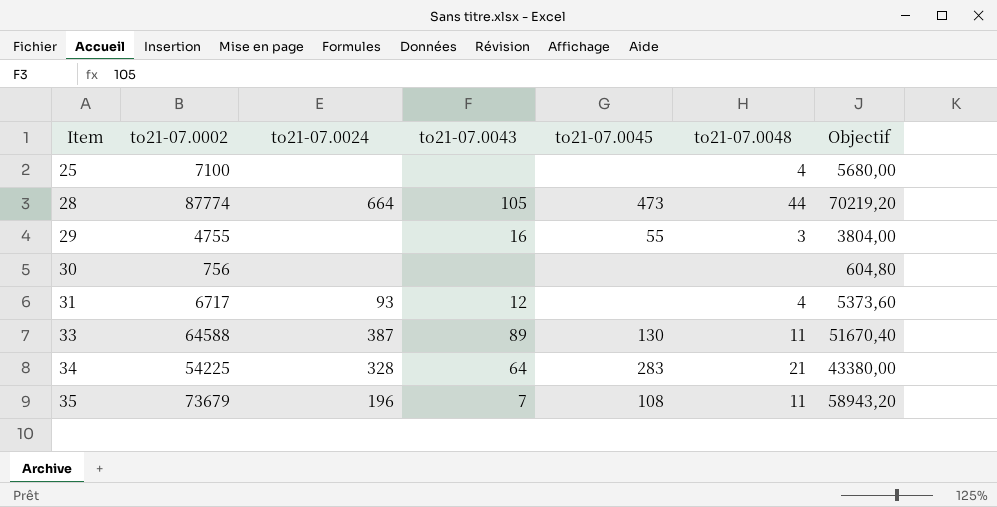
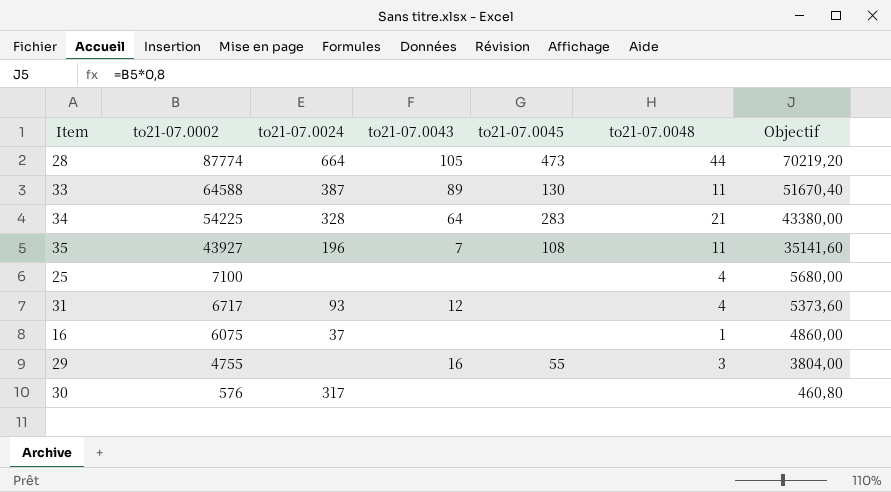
row order: Item ascending -> to21-07.0002 descending
35 | to21-07.0002: 73679 -> 43927
35 | Objectif: 58943,20 -> 35141,60
row 16: none -> 6075 | 37 | none | none | 1 | 4860,00
30 | to21-07.0002: 756 -> 576
30 | to21-07.0024: none -> 317
30 | Objectif: 604,80 -> 460,80

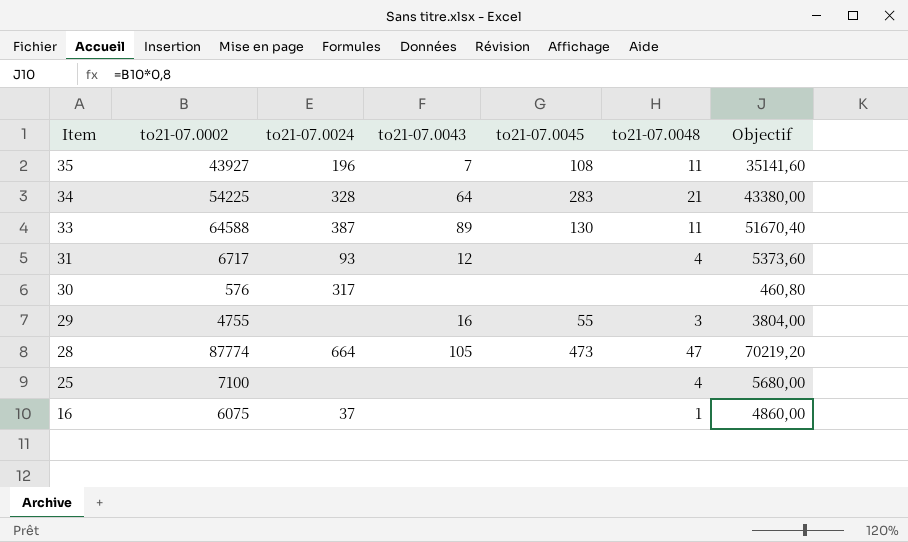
row order: to21-07.0002 descending -> Item descending
28 | to21-07.0048: 44 -> 47

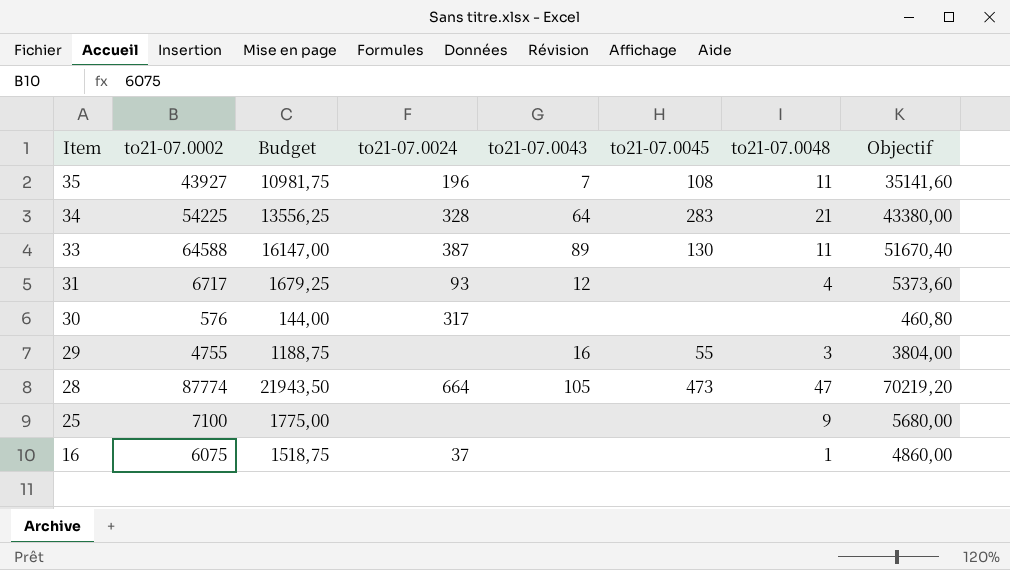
column Budget | formula: none -> [to21-07.0002] * 0,25
25 | to21-07.0048: 4 -> 9

